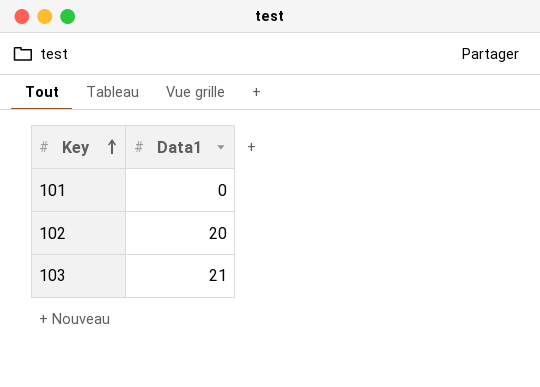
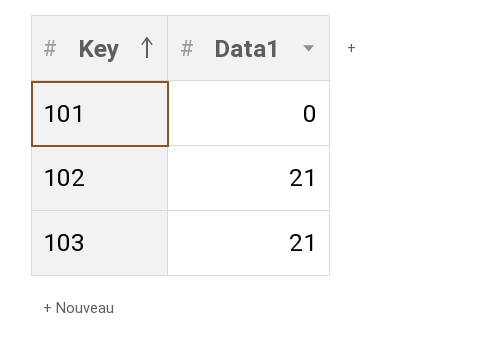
102 | Data1: 20 -> 21

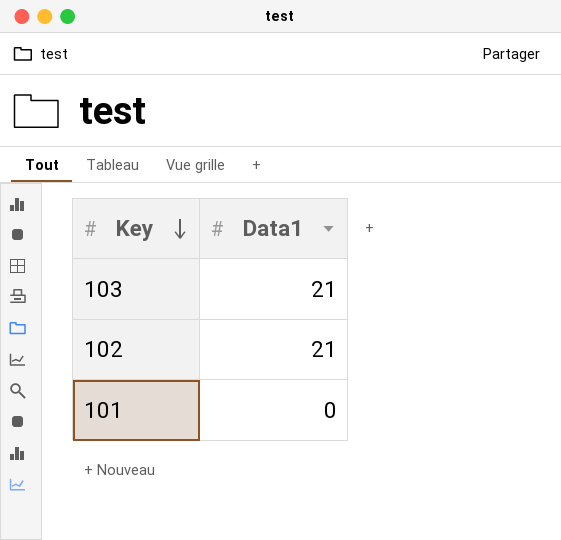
row order: Key ascending -> Key descending

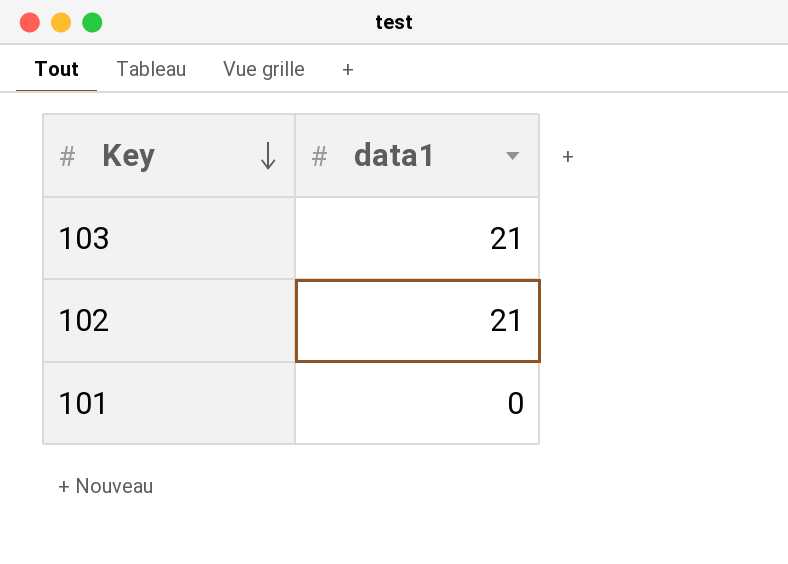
column name: Data1 -> data1

